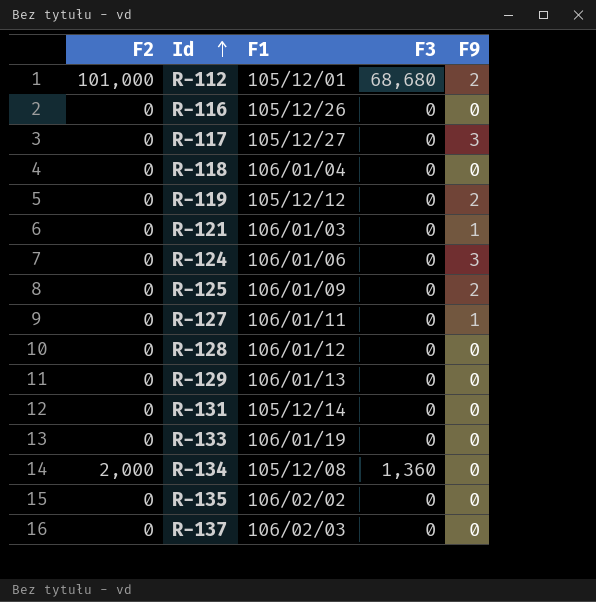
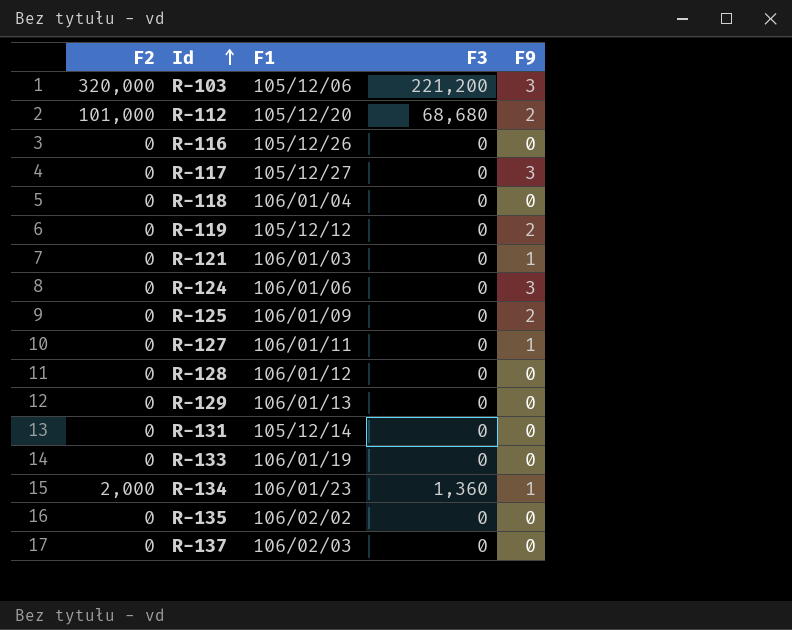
row R-103: none -> 320,000 | 105/12/06 | 221,200 | 3
R-112 | F1: 105/12/01 -> 105/12/20
R-134 | F1: 105/12/08 -> 106/01/23
R-134 | F9: 0 -> 1

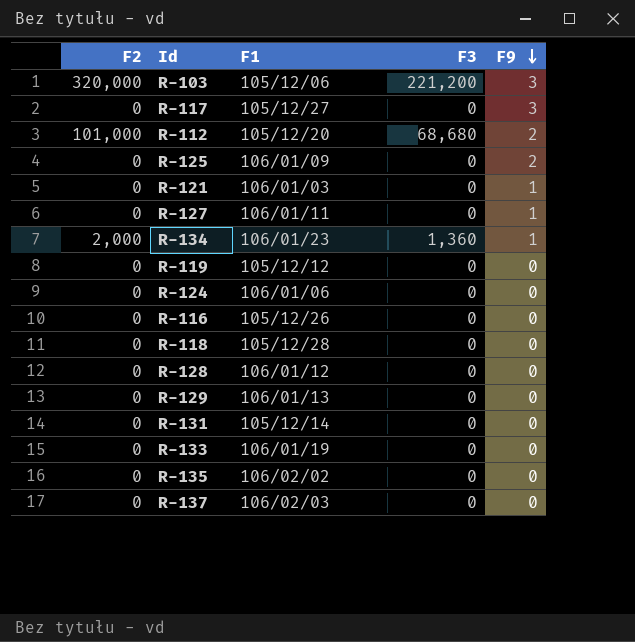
row order: Id ascending -> F9 descending
R-119 | F9: 2 -> 0
R-124 | F9: 3 -> 0
R-118 | F1: 106/01/04 -> 105/12/28

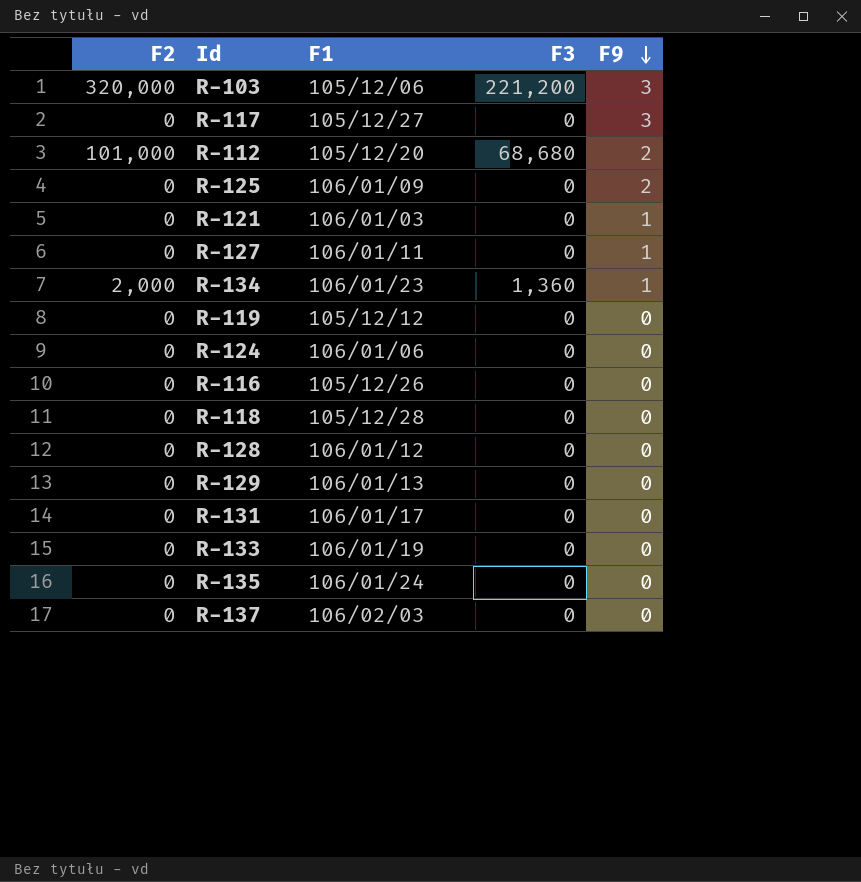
R-131 | F1: 105/12/14 -> 106/01/17
R-135 | F1: 106/02/02 -> 106/01/24

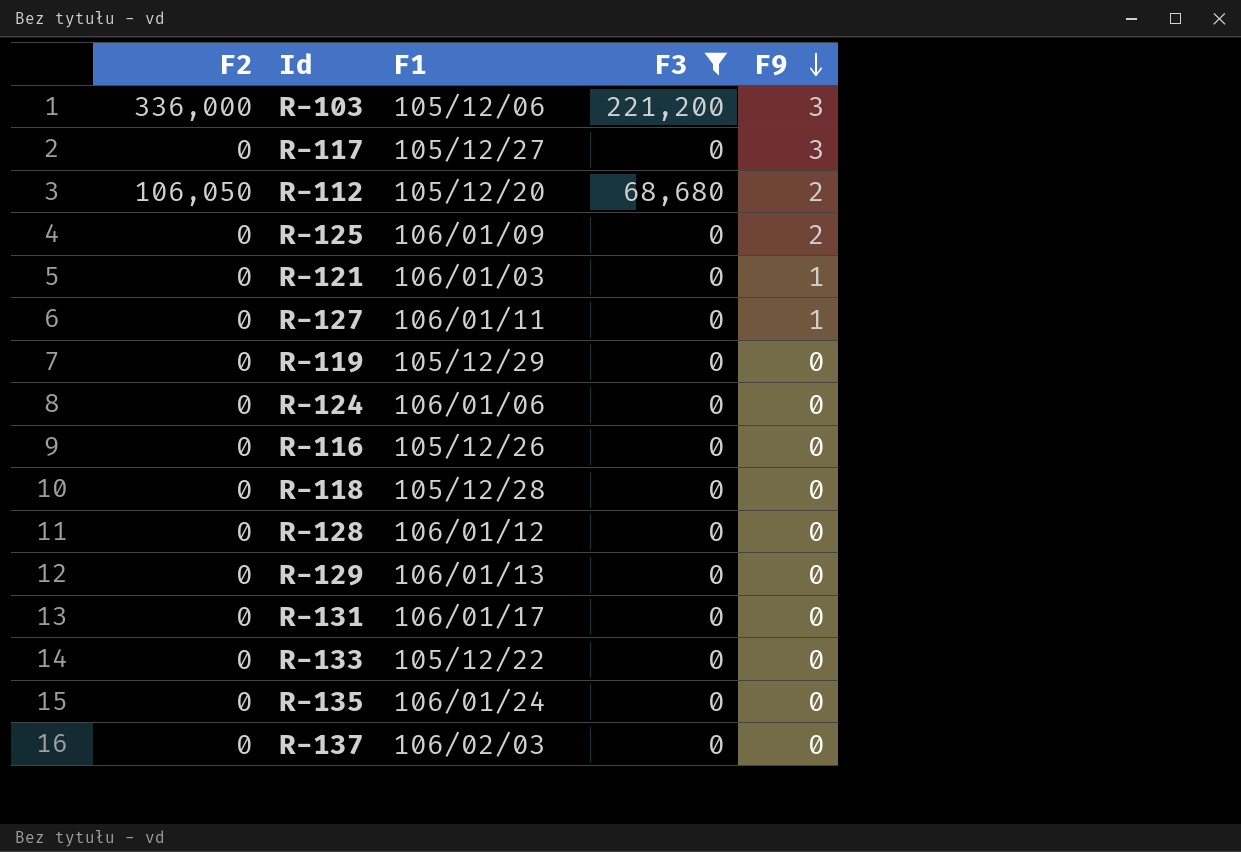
filter: none -> F3 != 1,360
R-103 | F2: 320,000 -> 336,000
R-112 | F2: 101,000 -> 106,050
R-119 | F1: 105/12/12 -> 105/12/29
R-133 | F1: 106/01/19 -> 105/12/22

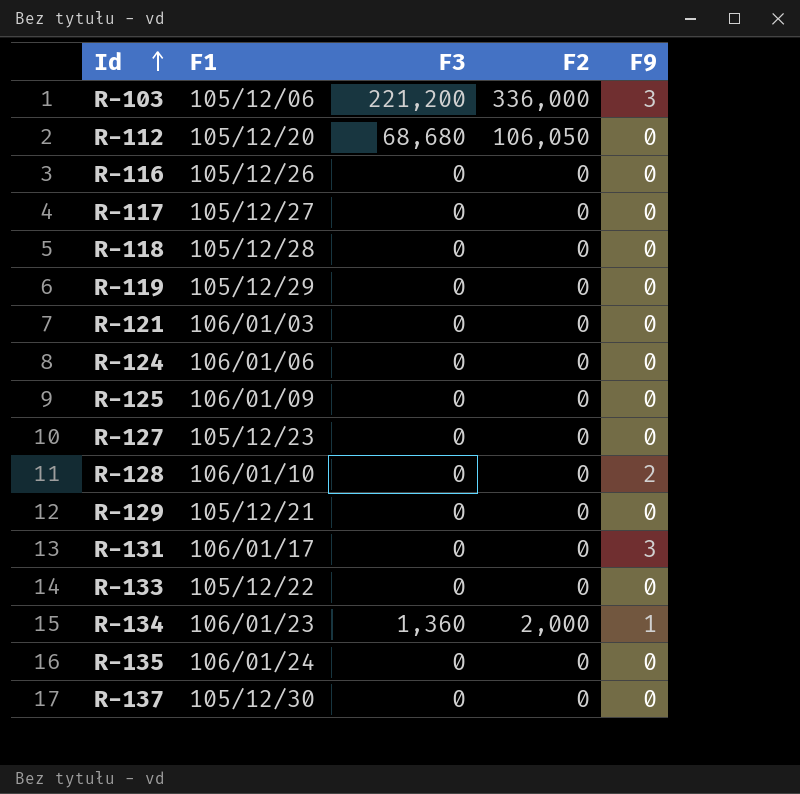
filter: F3 != 1,360 -> none
row order: F9 descending -> Id ascending
column F2 | position: 1 -> 4
R-112 | F9: 2 -> 0
R-117 | F9: 3 -> 0
R-121 | F9: 1 -> 0
R-125 | F9: 2 -> 0
R-127 | F1: 106/01/11 -> 105/12/23
R-127 | F9: 1 -> 0
R-128 | F1: 106/01/12 -> 106/01/10
R-128 | F9: 0 -> 2
R-129 | F1: 106/01/13 -> 105/12/21
R-131 | F9: 0 -> 3
R-137 | F1: 106/02/03 -> 105/12/30

